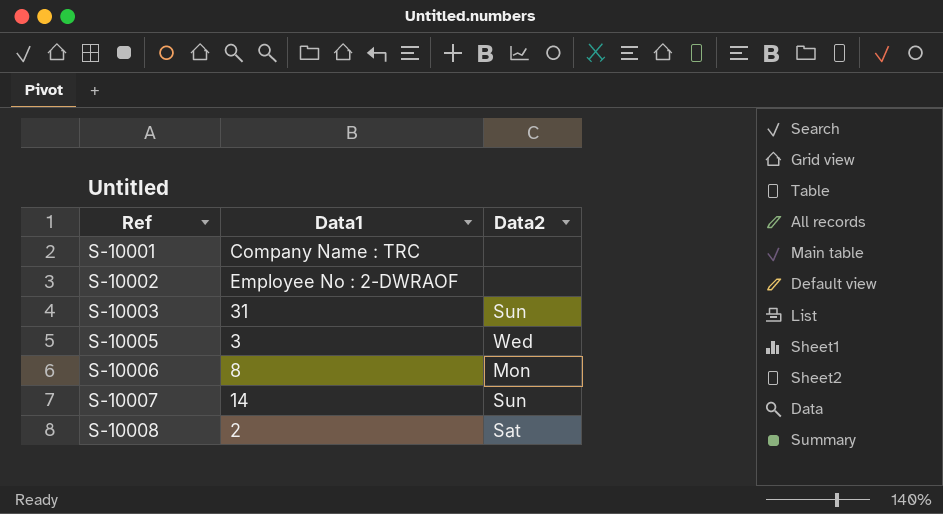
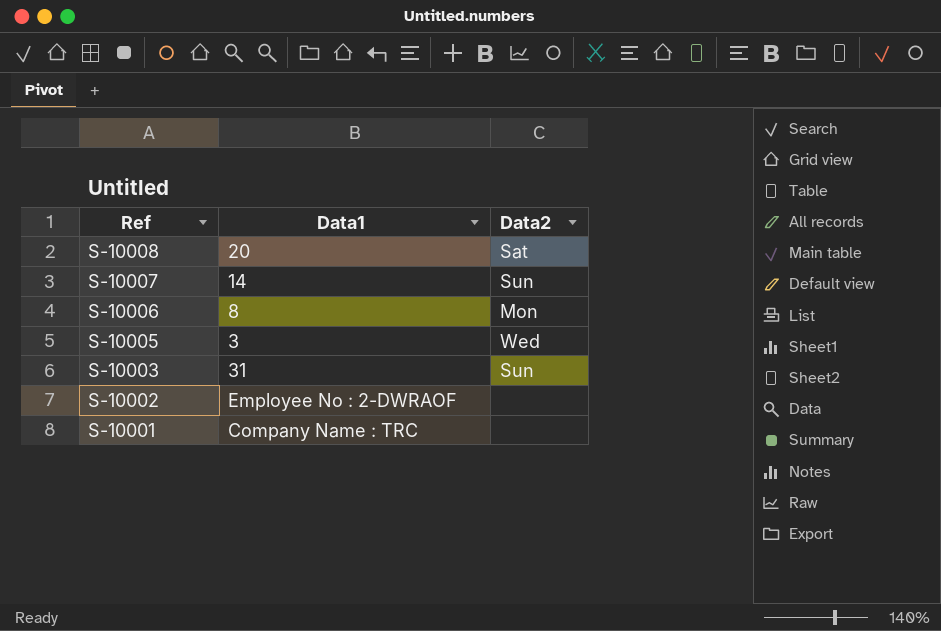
row order: Ref ascending -> Ref descending
S-10008 | Data1: 2 -> 20

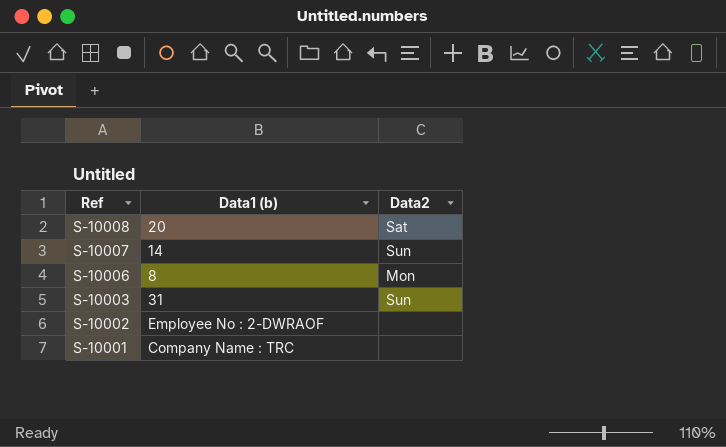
column name: Data1 -> Data1 (b)
row S-10005: 3 | Wed -> none

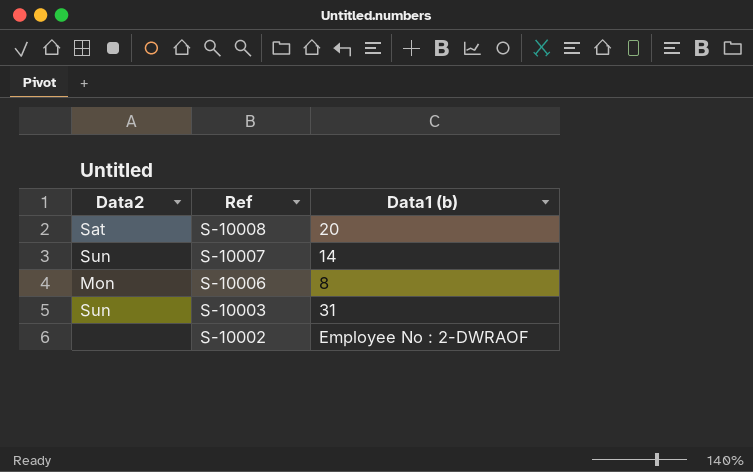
column Data2 | position: 3 -> 1
row S-10001: Company Name : TRC | none -> none

